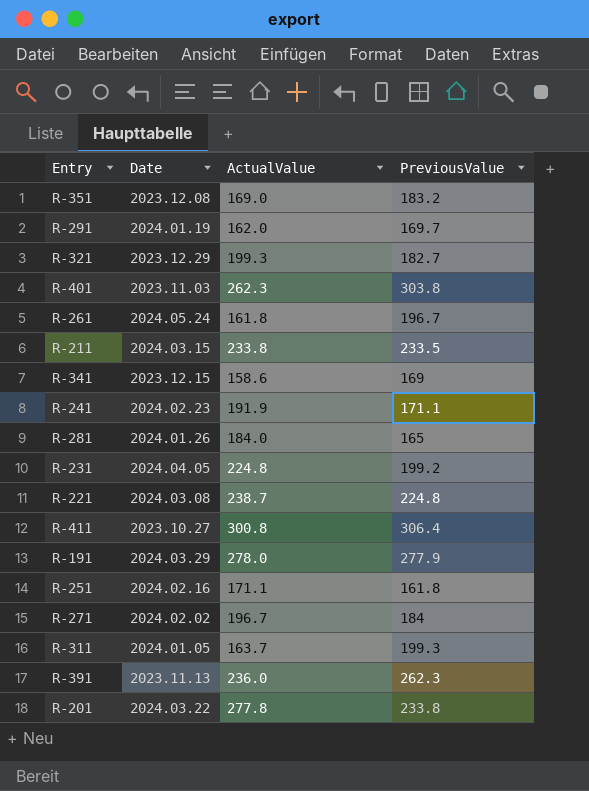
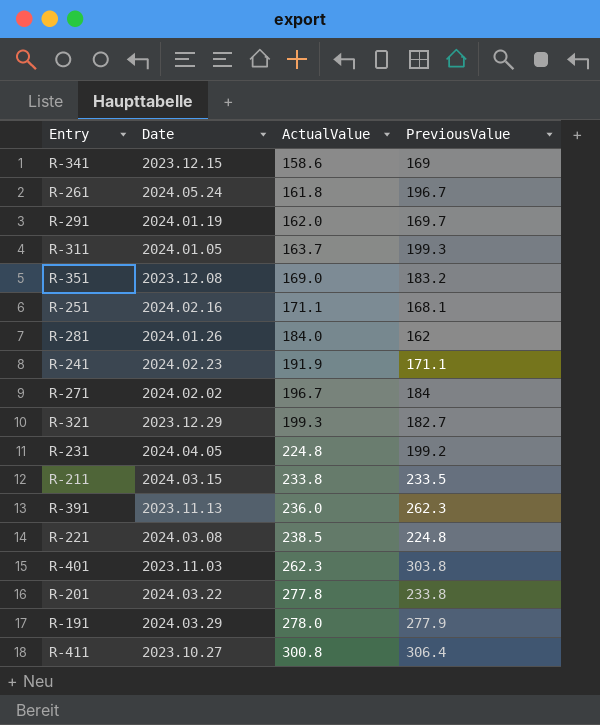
row order: none -> ActualValue ascending
R-251 | PreviousValue: 161.8 -> 168.1
R-281 | PreviousValue: 165 -> 162
R-221 | ActualValue: 238.7 -> 238.5

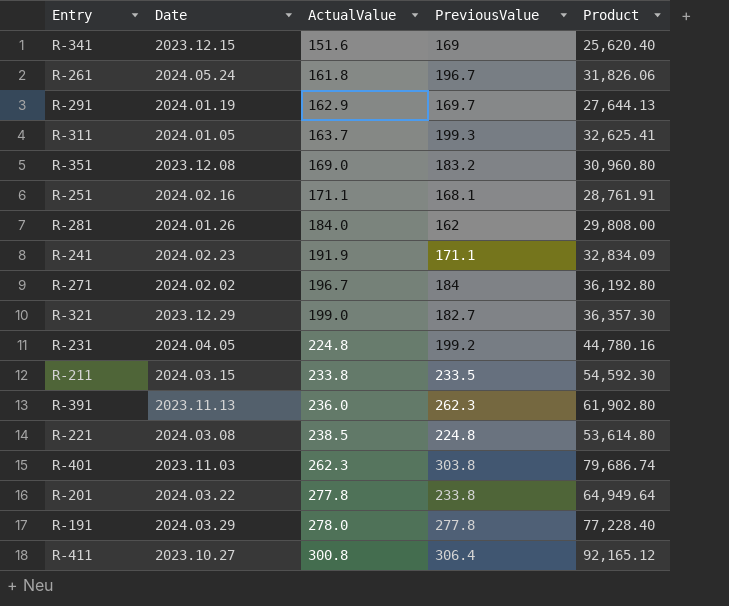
column Product | formula: none -> [ActualValue] * [PreviousValue]
R-341 | ActualValue: 158.6 -> 151.6
R-291 | ActualValue: 162.0 -> 162.9
R-321 | ActualValue: 199.3 -> 199.0
R-191 | PreviousValue: 277.9 -> 277.8

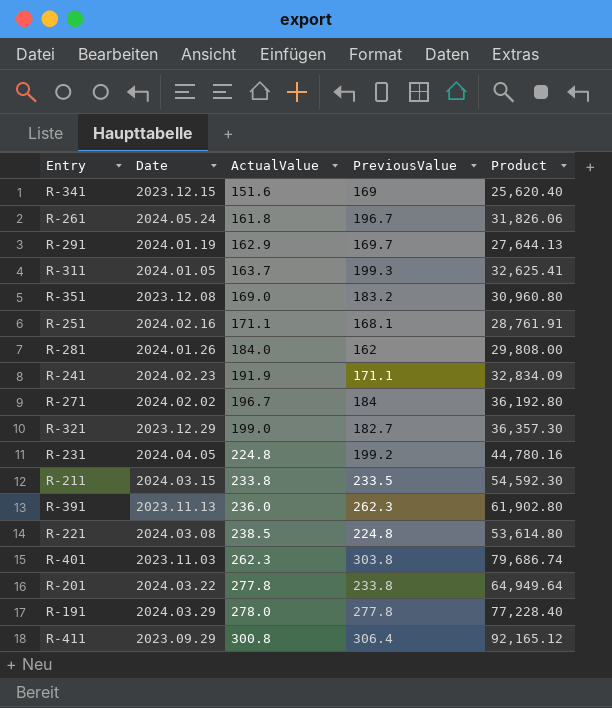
R-411 | Date: 2023.10.27 -> 2023.09.29

